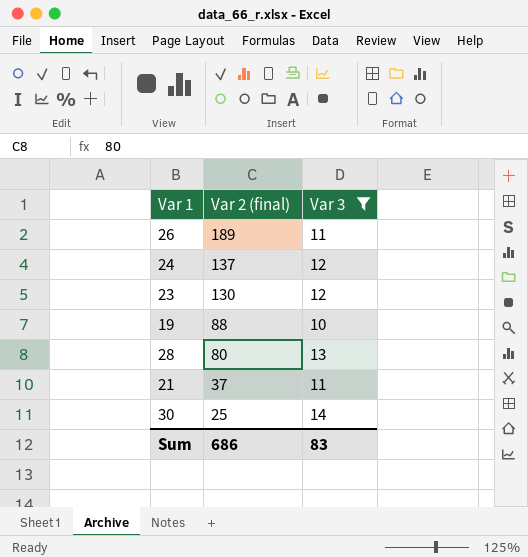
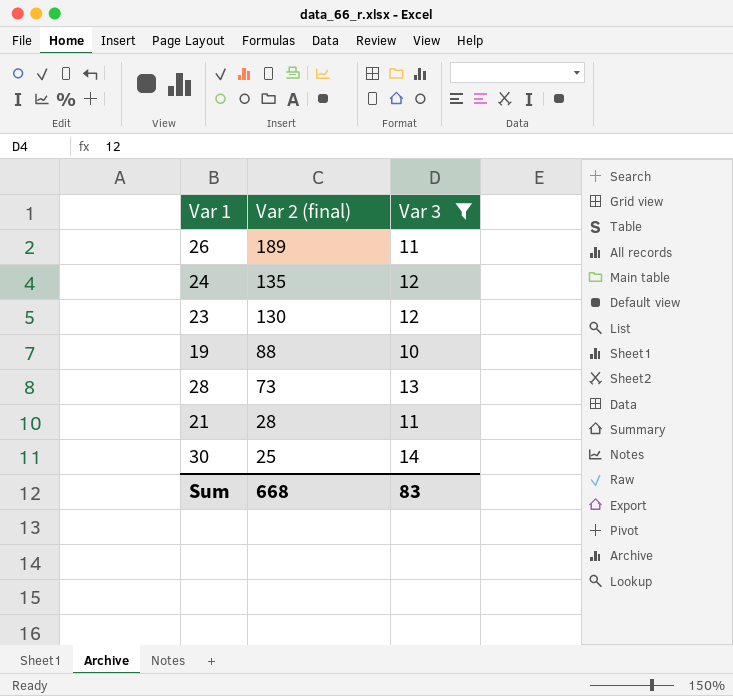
24 | Var 2 (final): 137 -> 135
28 | Var 2 (final): 80 -> 73
21 | Var 2 (final): 37 -> 28
Sum | Var 2 (final): 686 -> 668

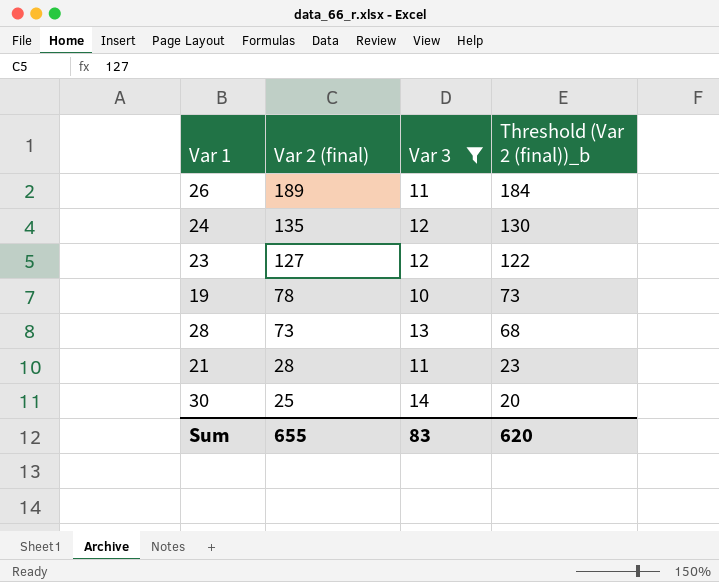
column Threshold (Var 2 (final))_b | formula: none -> [Var 2 (final)] - 5
23 | Var 2 (final): 130 -> 127
19 | Var 2 (final): 88 -> 78
Sum | Var 2 (final): 668 -> 655

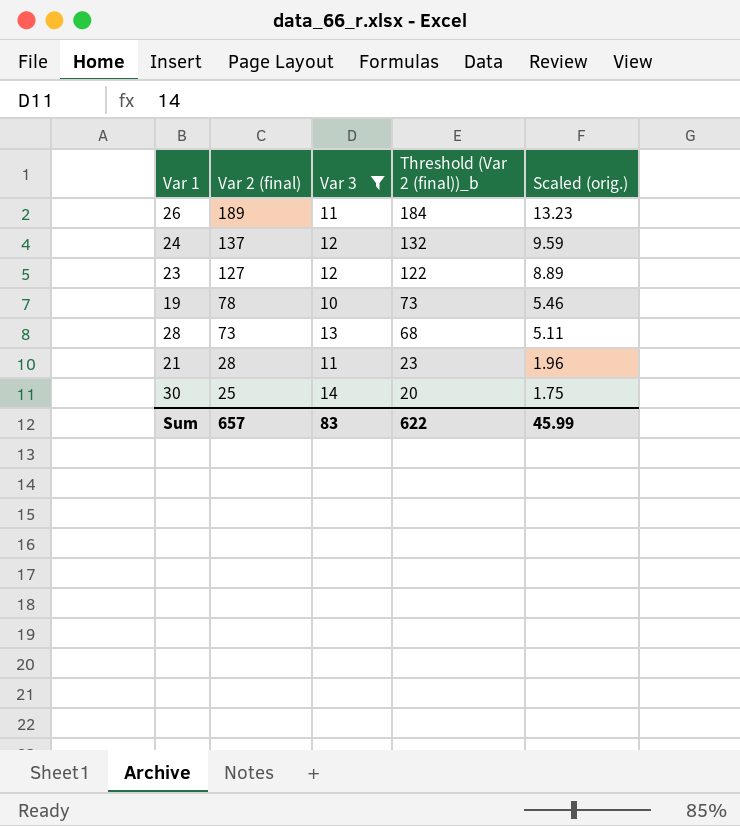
column Scaled (orig.) | formula: none -> [Var 2 (final)] * 0.07
24 | Var 2 (final): 135 -> 137
24 | Threshold (Var 2 (final))_b: 130 -> 132
Sum | Var 2 (final): 655 -> 657
Sum | Threshold (Var 2 (final))_b: 620 -> 622

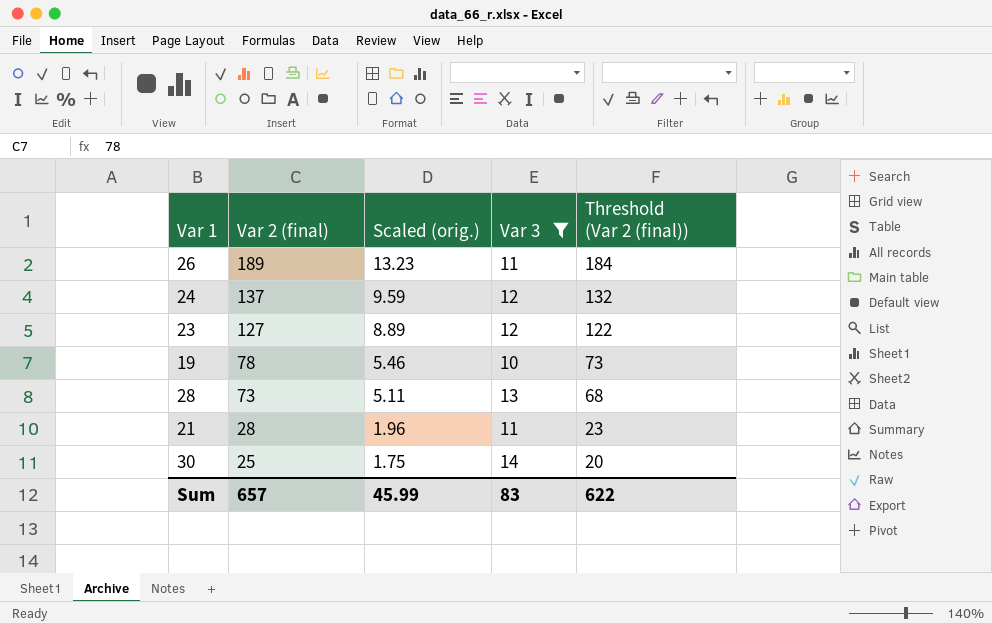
column Scaled (orig.) | position: 5 -> 3
column name: Threshold (Var 2 (final))_b -> Threshold (Var 2 (final))

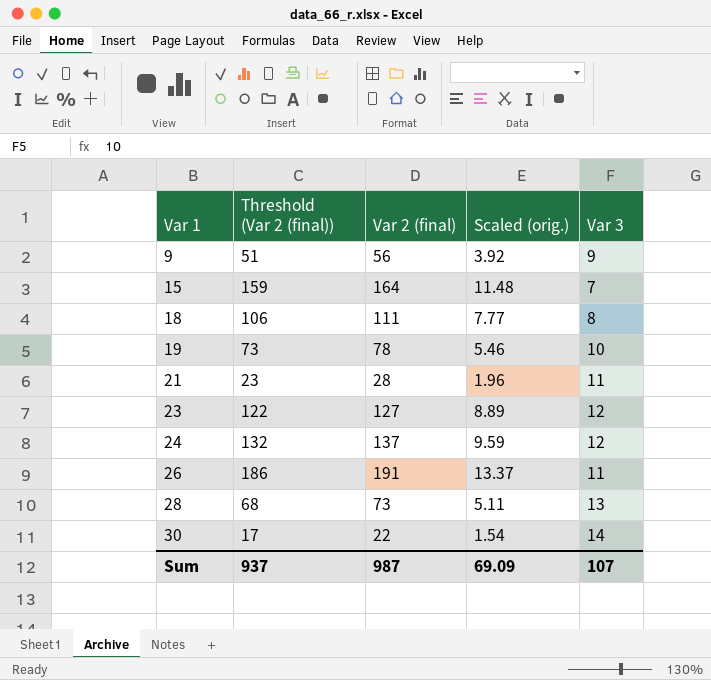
filter: Var 3 >= 10 -> none
row order: Var 2 (final) descending -> Var 1 ascending
column Threshold (Var 2 (final)) | position: 5 -> 2
26 | Threshold (Var 2 (final)): 184 -> 186
26 | Var 2 (final): 189 -> 191
26 | Scaled (orig.): 13.23 -> 13.37
30 | Threshold (Var 2 (final)): 20 -> 17
30 | Var 2 (final): 25 -> 22
30 | Scaled (orig.): 1.75 -> 1.54
Sum | Threshold (Var 2 (final)): 622 -> 937
Sum | Var 2 (final): 657 -> 987
Sum | Scaled (orig.): 45.99 -> 69.09
Sum | Var 3: 83 -> 107

